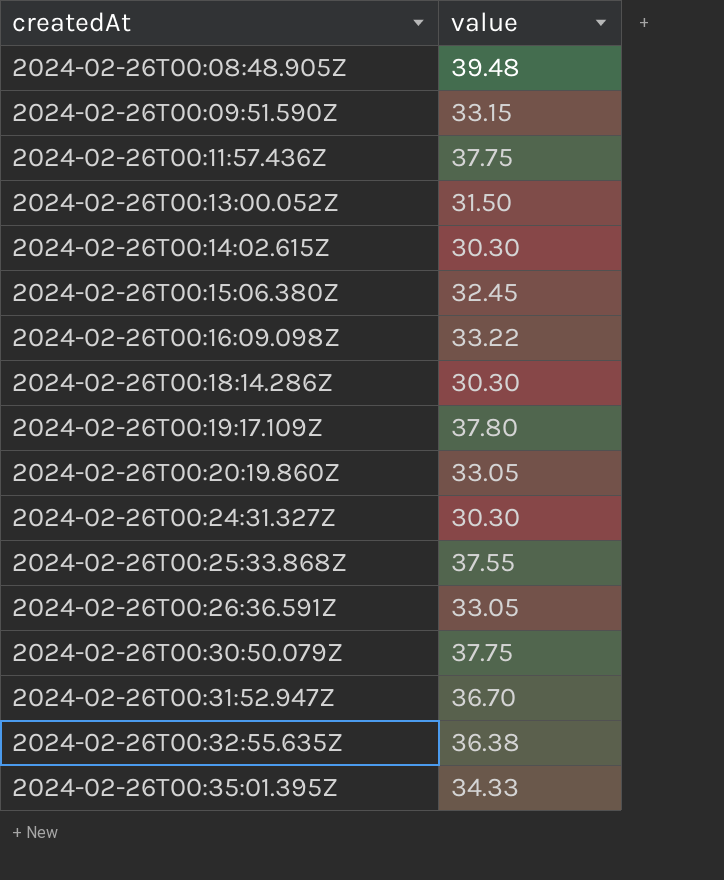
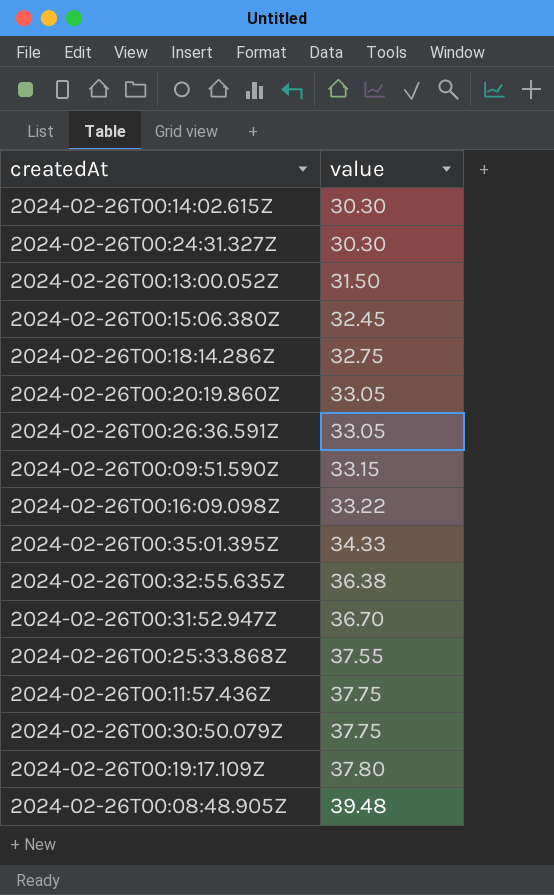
row order: createdAt ascending -> value ascending
2024-02-26T00:18:14.286Z | value: 30.30 -> 32.75

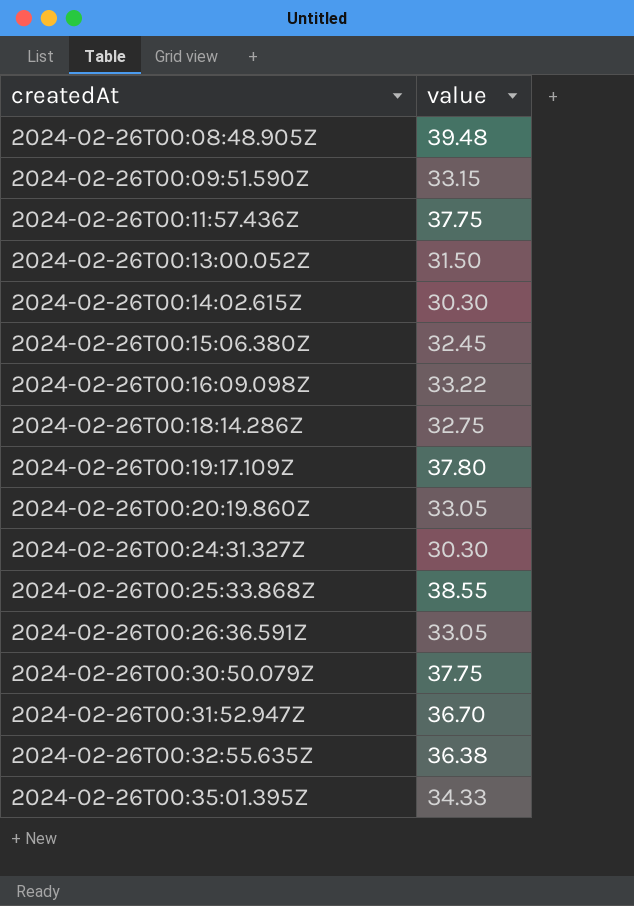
row order: value ascending -> createdAt ascending
2024-02-26T00:25:33.868Z | value: 37.55 -> 38.55

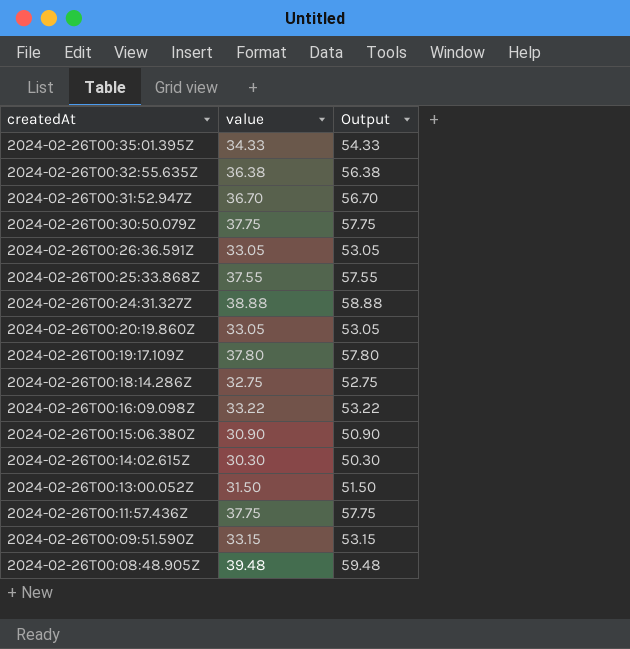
row order: createdAt ascending -> createdAt descending
column Output | formula: none -> [value] + 20
2024-02-26T00:25:33.868Z | value: 38.55 -> 37.55
2024-02-26T00:24:31.327Z | value: 30.30 -> 38.88
2024-02-26T00:15:06.380Z | value: 32.45 -> 30.90

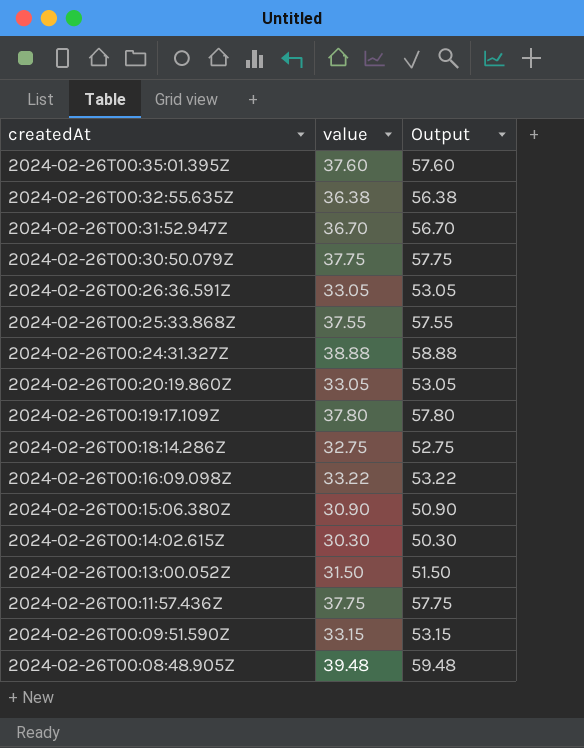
2024-02-26T00:35:01.395Z | value: 34.33 -> 37.60
2024-02-26T00:35:01.395Z | Output: 54.33 -> 57.60

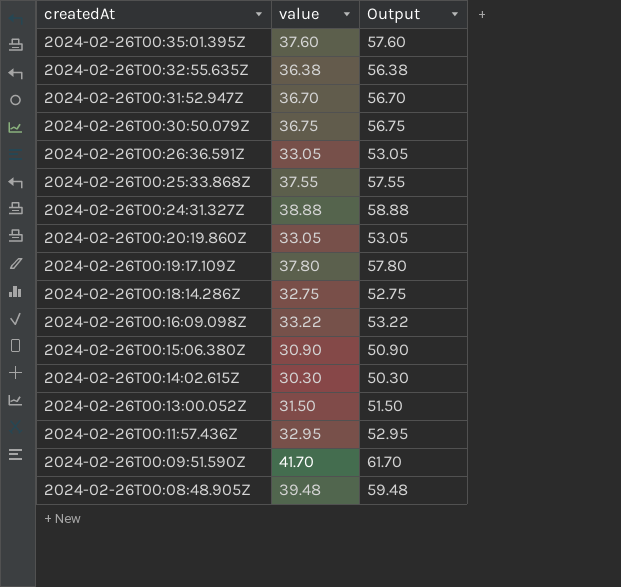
2024-02-26T00:30:50.079Z | value: 37.75 -> 36.75
2024-02-26T00:30:50.079Z | Output: 57.75 -> 56.75
2024-02-26T00:11:57.436Z | value: 37.75 -> 32.95
2024-02-26T00:11:57.436Z | Output: 57.75 -> 52.95
2024-02-26T00:09:51.590Z | value: 33.15 -> 41.70
2024-02-26T00:09:51.590Z | Output: 53.15 -> 61.70

